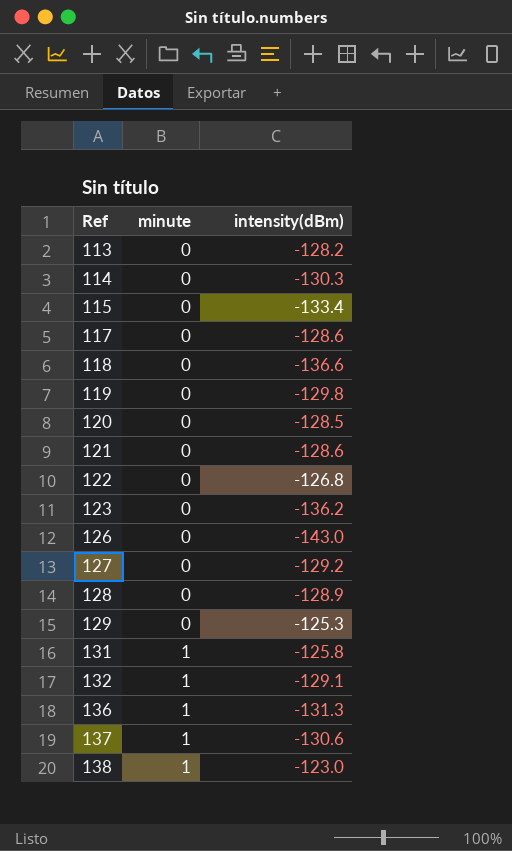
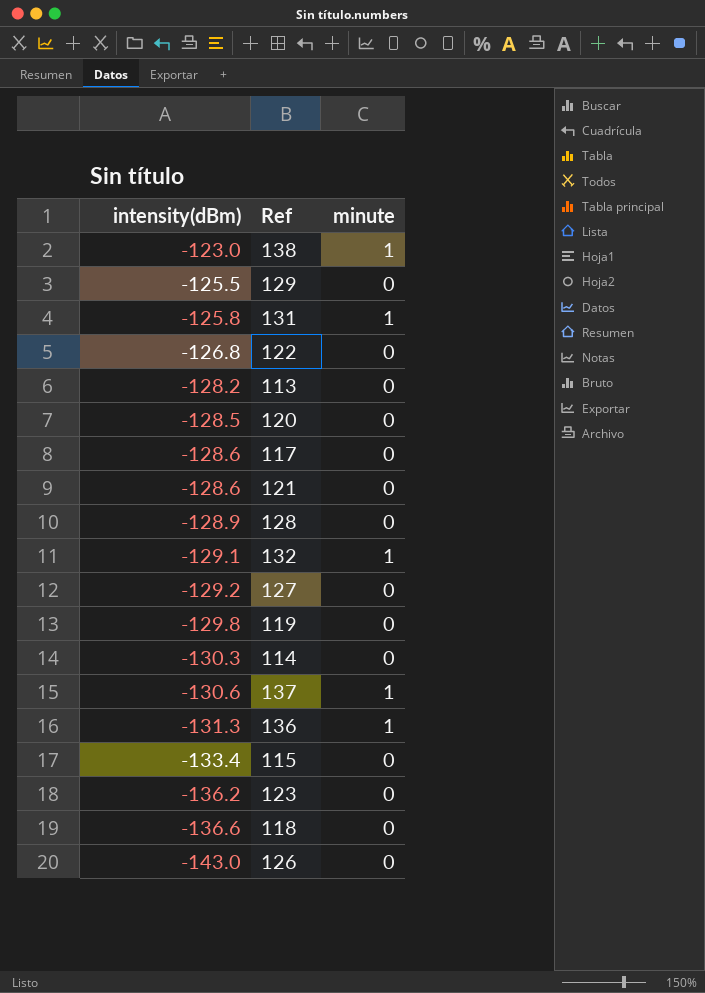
row order: Ref ascending -> intensity(dBm) descending
column intensity(dBm) | position: 3 -> 1
129 | intensity(dBm): -125.3 -> -125.5

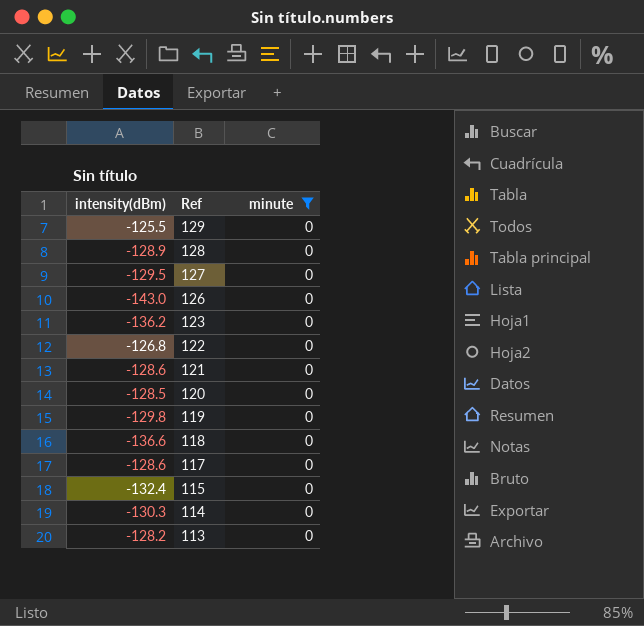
filter: none -> minute = 0
row order: intensity(dBm) descending -> Ref descending
127 | intensity(dBm): -129.2 -> -129.5
115 | intensity(dBm): -133.4 -> -132.4

